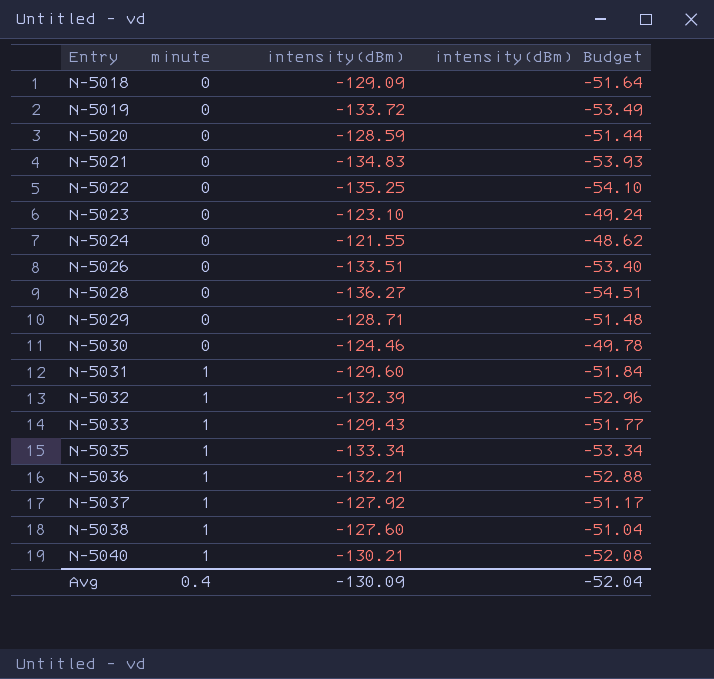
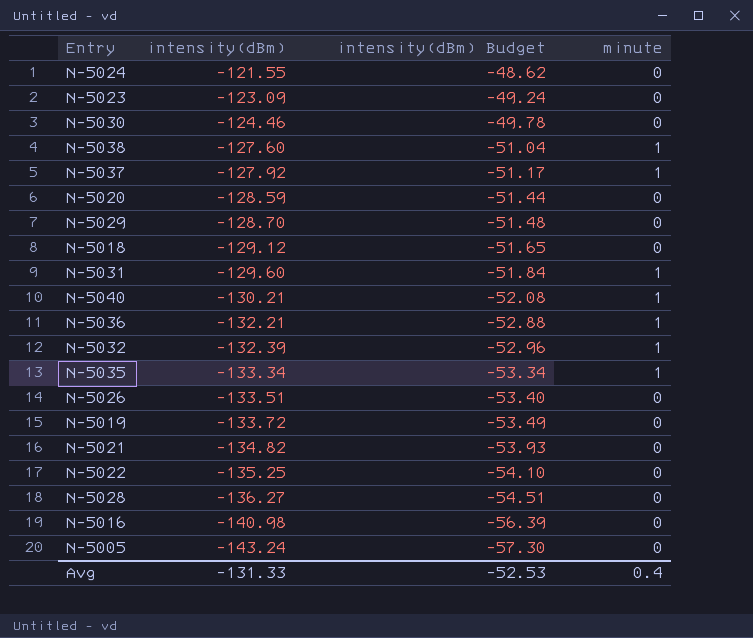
row order: Entry ascending -> intensity(dBm) descending
column minute | position: 2 -> 4
row N-5033: 1 | -129.43 | -51.77 -> none
N-5023 | intensity(dBm): -123.10 -> -123.09
N-5029 | intensity(dBm): -128.71 -> -128.70
N-5018 | intensity(dBm): -129.09 -> -129.12
N-5018 | intensity(dBm) Budget: -51.64 -> -51.65
N-5021 | intensity(dBm): -134.83 -> -134.82
row N-5016: none -> -140.98 | -56.39 | 0
row N-5005: none -> -143.24 | -57.30 | 0
Avg | intensity(dBm): -130.09 -> -131.33
Avg | intensity(dBm) Budget: -52.04 -> -52.53

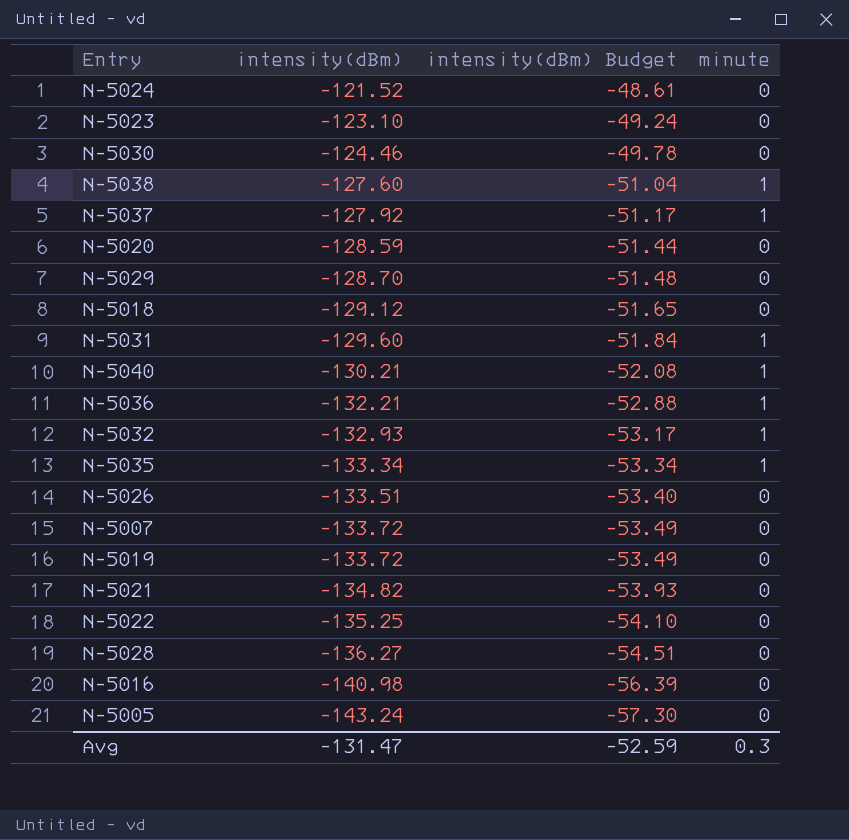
N-5024 | intensity(dBm): -121.55 -> -121.52
N-5024 | intensity(dBm) Budget: -48.62 -> -48.61
N-5023 | intensity(dBm): -123.09 -> -123.10
N-5032 | intensity(dBm): -132.39 -> -132.93
N-5032 | intensity(dBm) Budget: -52.96 -> -53.17
row N-5007: none -> -133.72 | -53.49 | 0
Avg | intensity(dBm): -131.33 -> -131.47
Avg | intensity(dBm) Budget: -52.53 -> -52.59
Avg | minute: 0.4 -> 0.3

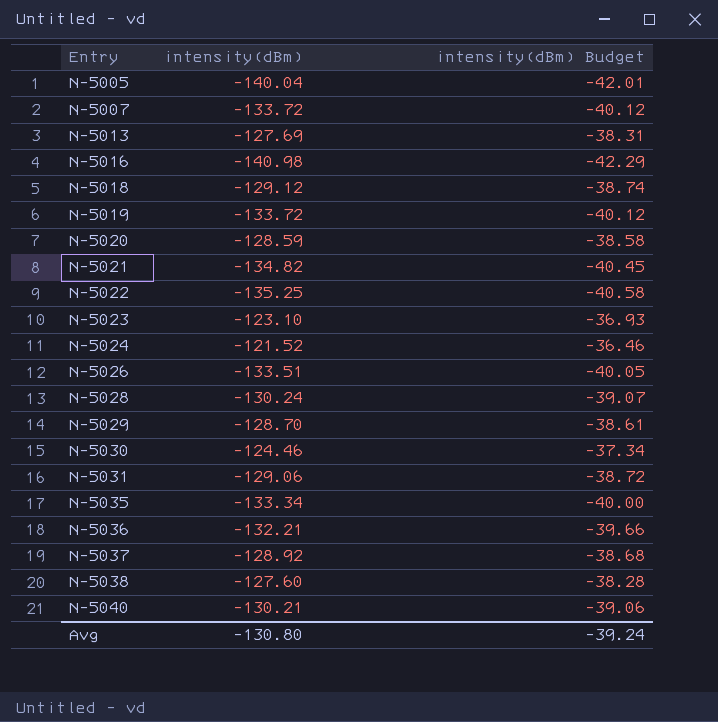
row order: intensity(dBm) descending -> Entry ascending
column minute | position: 4 -> none
column intensity(dBm) Budget | formula: [intensity(dBm)] * 0.4 -> [intensity(dBm)] * 0.3
row N-5032: -132.93 | -53.17 | 1 -> none
N-5005 | intensity(dBm): -143.24 -> -140.04
row N-5013: none -> -127.69 | -38.31
N-5028 | intensity(dBm): -136.27 -> -130.24
N-5031 | intensity(dBm): -129.60 -> -129.06
N-5037 | intensity(dBm): -127.92 -> -128.92
Avg | intensity(dBm): -131.47 -> -130.80
Avg | intensity(dBm) Budget: -52.59 -> -39.24

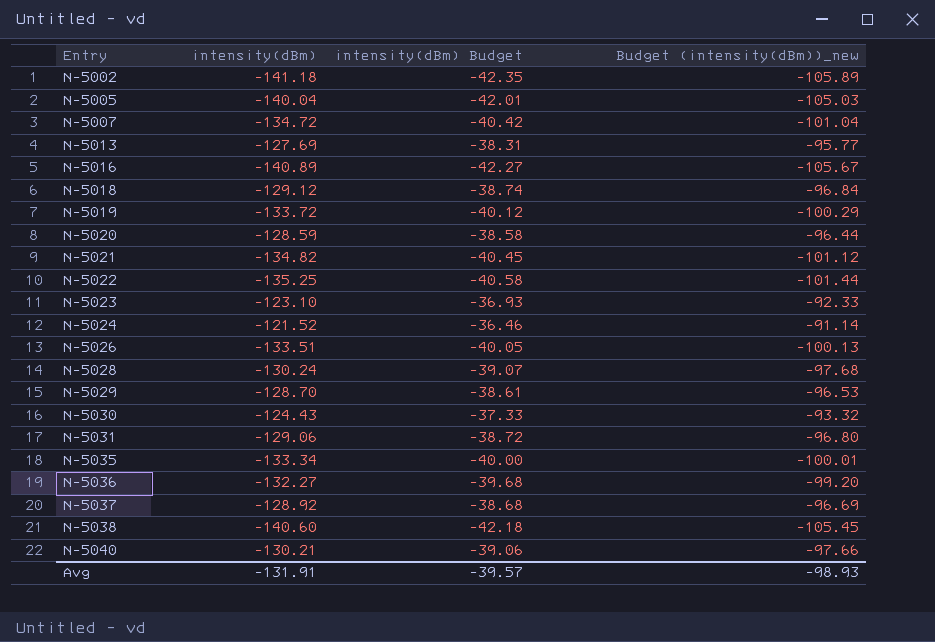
column Budget (intensity(dBm))_new | formula: none -> [intensity(dBm)] * 0.75
row N-5002: none -> -141.18 | -42.35 | -105.89
N-5007 | intensity(dBm): -133.72 -> -134.72
N-5007 | intensity(dBm) Budget: -40.12 -> -40.42
N-5016 | intensity(dBm): -140.98 -> -140.89
N-5016 | intensity(dBm) Budget: -42.29 -> -42.27
N-5030 | intensity(dBm): -124.46 -> -124.43
N-5030 | intensity(dBm) Budget: -37.34 -> -37.33
N-5036 | intensity(dBm): -132.21 -> -132.27
N-5036 | intensity(dBm) Budget: -39.66 -> -39.68
N-5038 | intensity(dBm): -127.60 -> -140.60
N-5038 | intensity(dBm) Budget: -38.28 -> -42.18
Avg | intensity(dBm): -130.80 -> -131.91
Avg | intensity(dBm) Budget: -39.24 -> -39.57

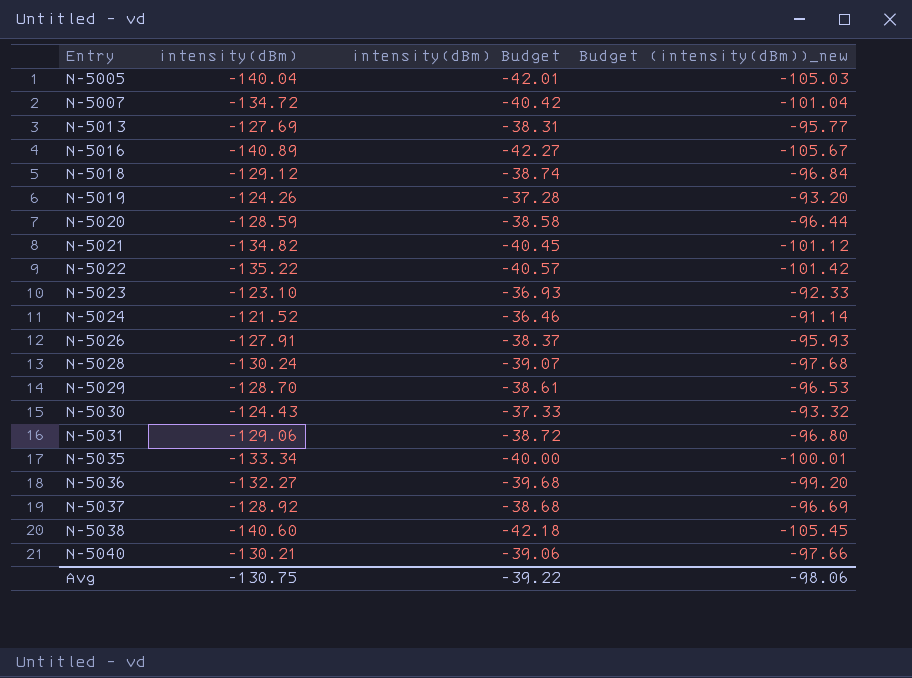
row N-5002: -141.18 | -42.35 | -105.89 -> none
N-5019 | intensity(dBm): -133.72 -> -124.26
N-5019 | intensity(dBm) Budget: -40.12 -> -37.28
N-5019 | Budget (intensity(dBm))_new: -100.29 -> -93.20
N-5022 | intensity(dBm): -135.25 -> -135.22
N-5022 | intensity(dBm) Budget: -40.58 -> -40.57
N-5022 | Budget (intensity(dBm))_new: -101.44 -> -101.42
N-5026 | intensity(dBm): -133.51 -> -127.91
N-5026 | intensity(dBm) Budget: -40.05 -> -38.37
N-5026 | Budget (intensity(dBm))_new: -100.13 -> -95.93
Avg | intensity(dBm): -131.91 -> -130.75
Avg | intensity(dBm) Budget: -39.57 -> -39.22
Avg | Budget (intensity(dBm))_new: -98.93 -> -98.06

